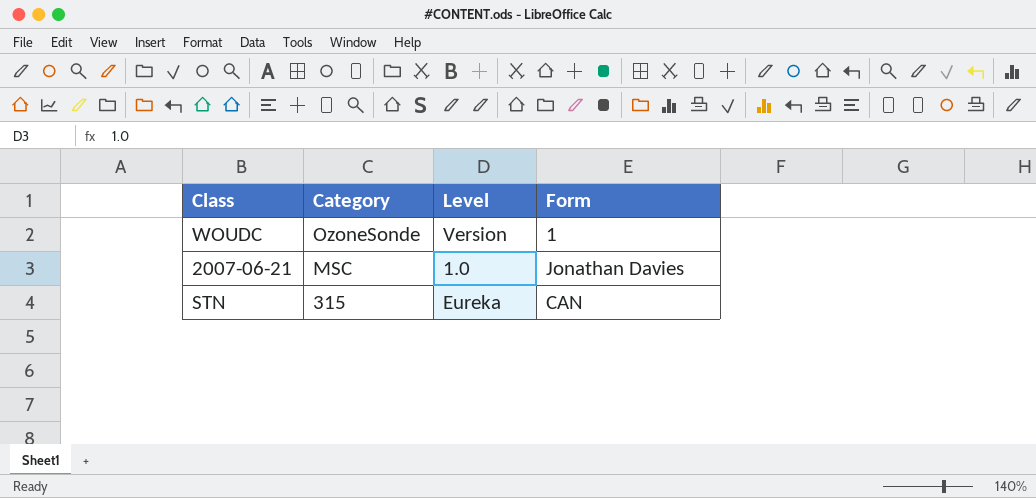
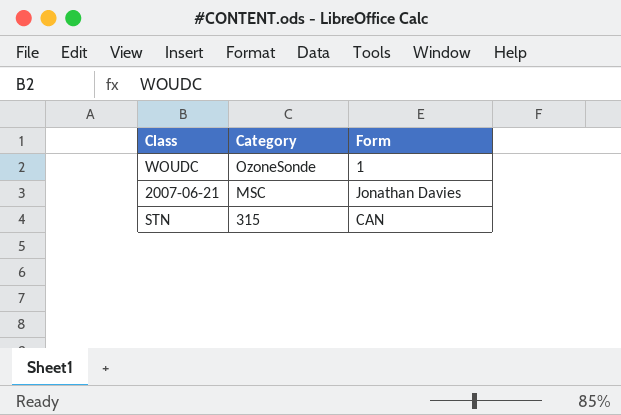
column Level | position: 3 -> none

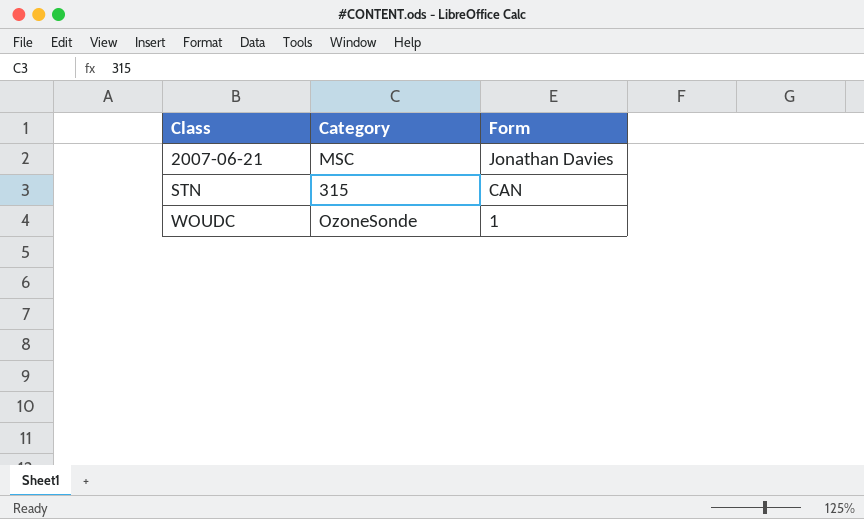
row order: Category descending -> Class ascending

